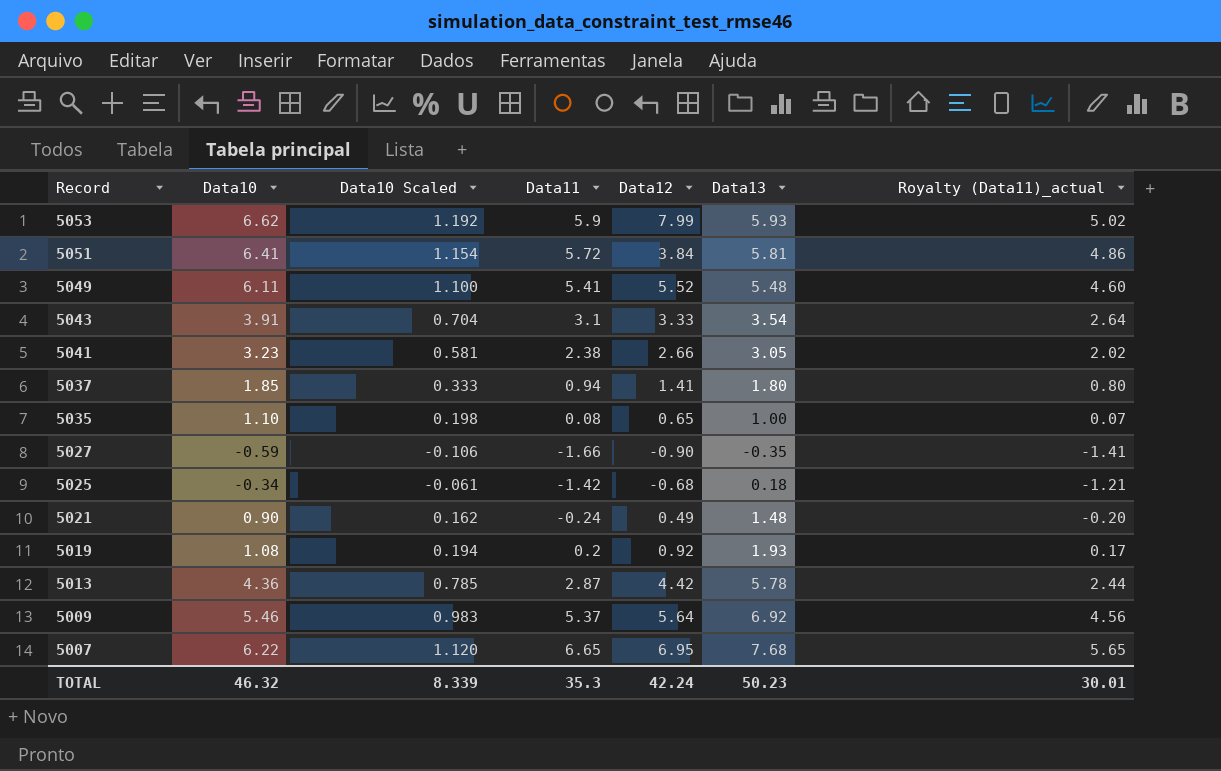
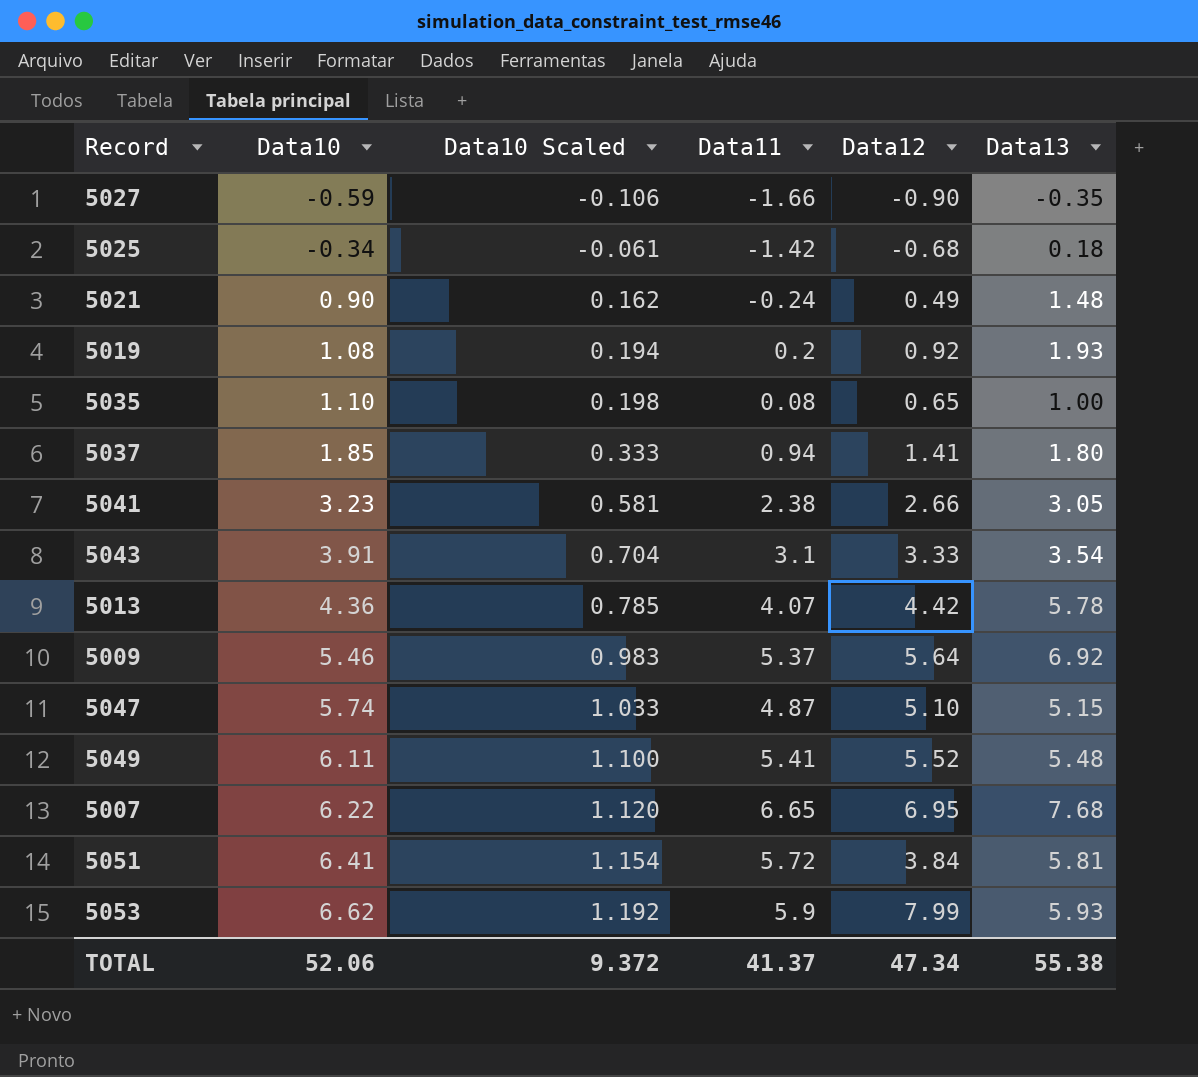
row order: Record descending -> Data10 ascending
column Royalty (Data11)_actual | formula: [Data11] * 0.85 -> none
5013 | Data11: 2.87 -> 4.07
row 5047: none -> 5.74 | 1.033 | 4.87 | 5.10 | 5.15
TOTAL | Data10: 46.32 -> 52.06
TOTAL | Data10 Scaled: 8.339 -> 9.372
TOTAL | Data11: 35.3 -> 41.37
TOTAL | Data12: 42.24 -> 47.34
TOTAL | Data13: 50.23 -> 55.38

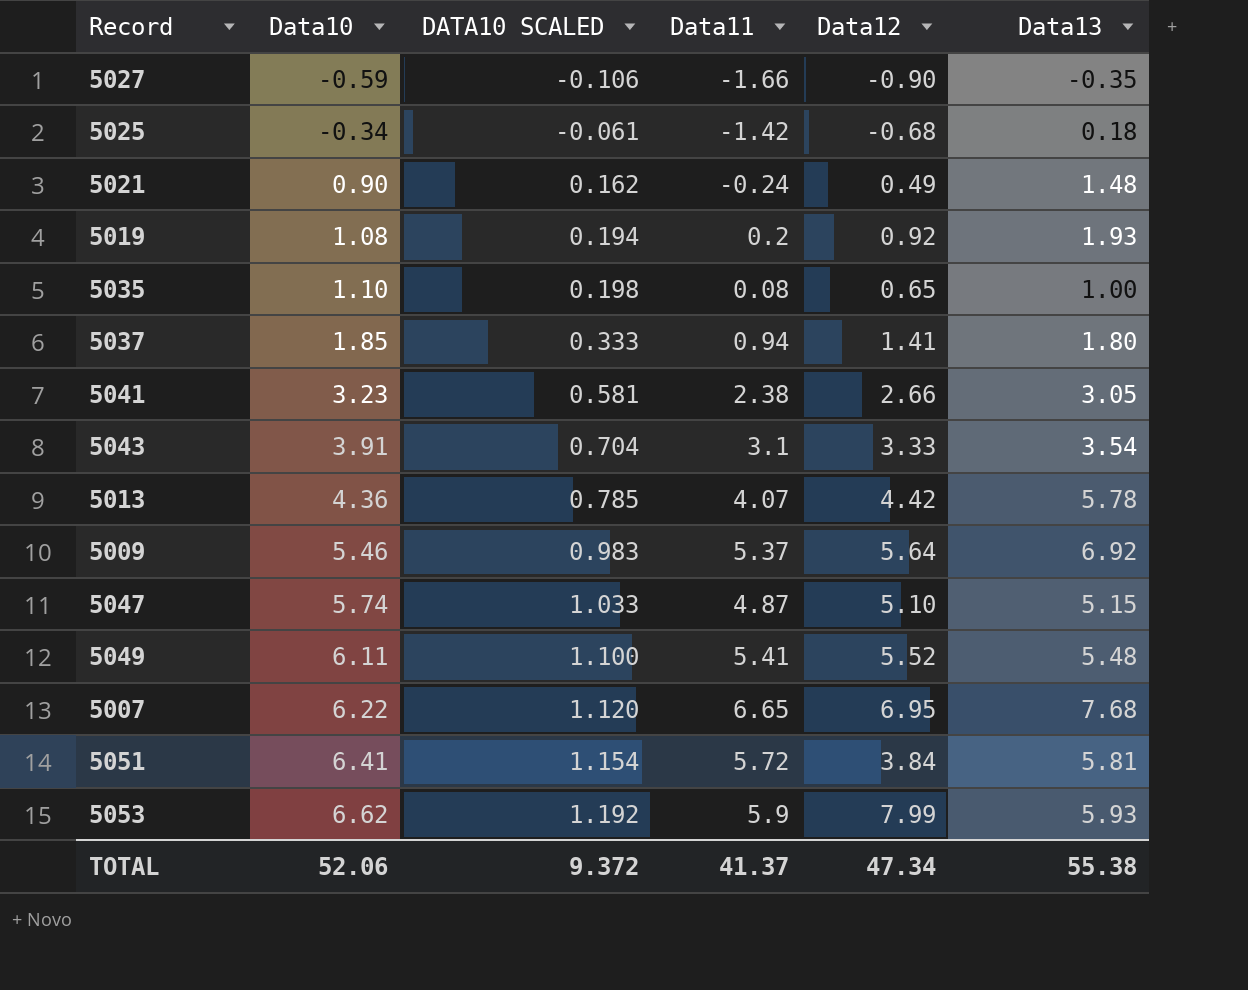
column name: Data10 Scaled -> DATA10 SCALED

